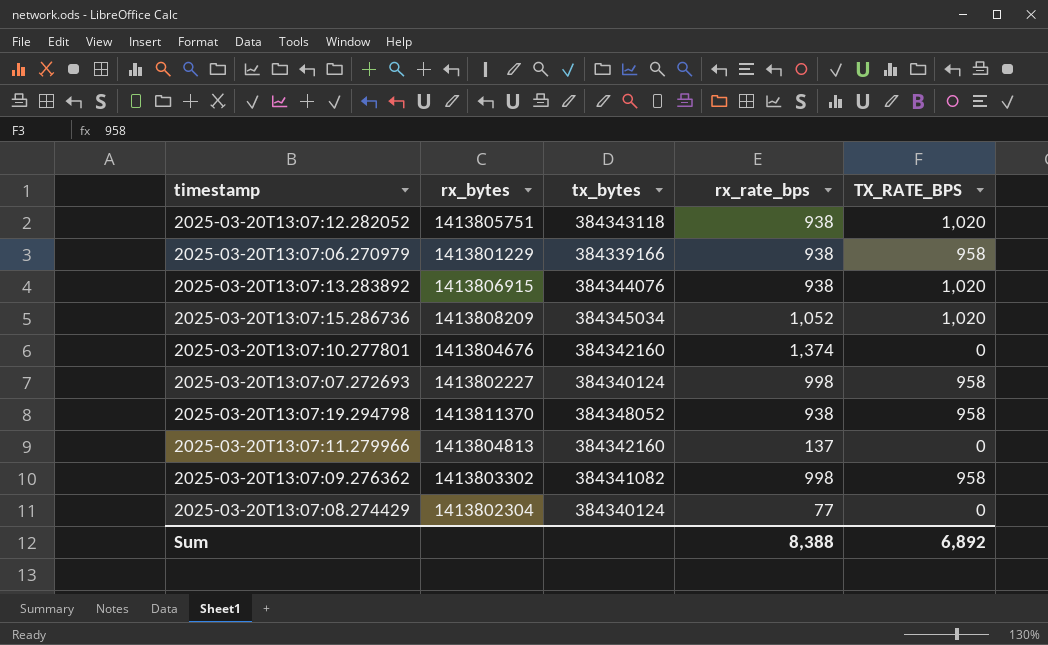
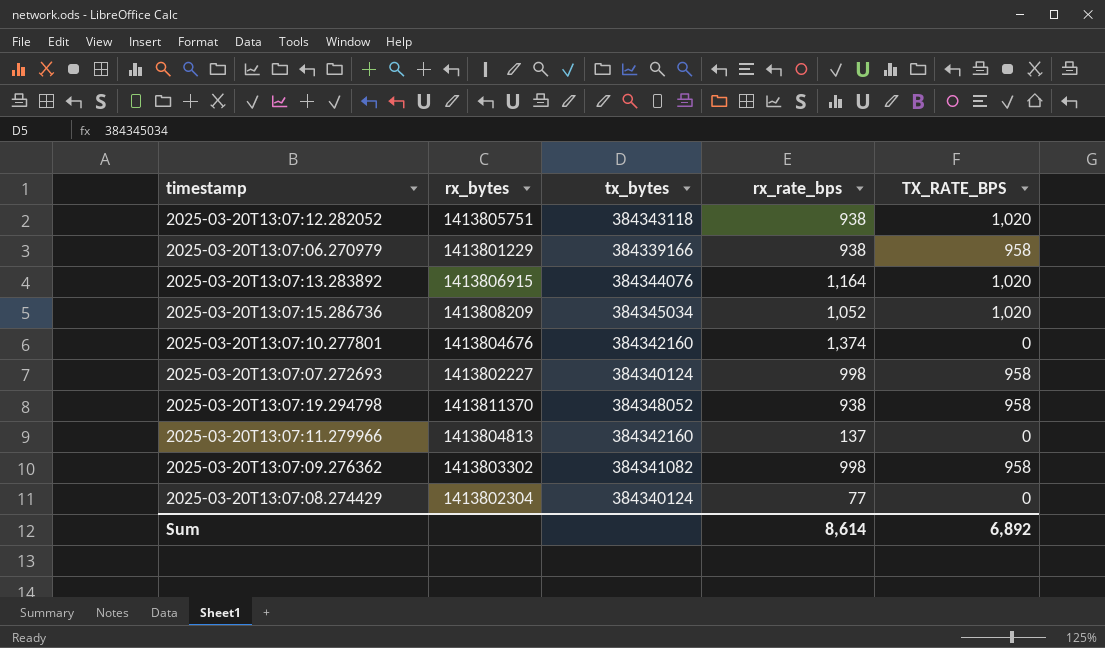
2025-03-20T13:07:13.283892 | rx_rate_bps: 938 -> 1,164
Sum | rx_rate_bps: 8,388 -> 8,614

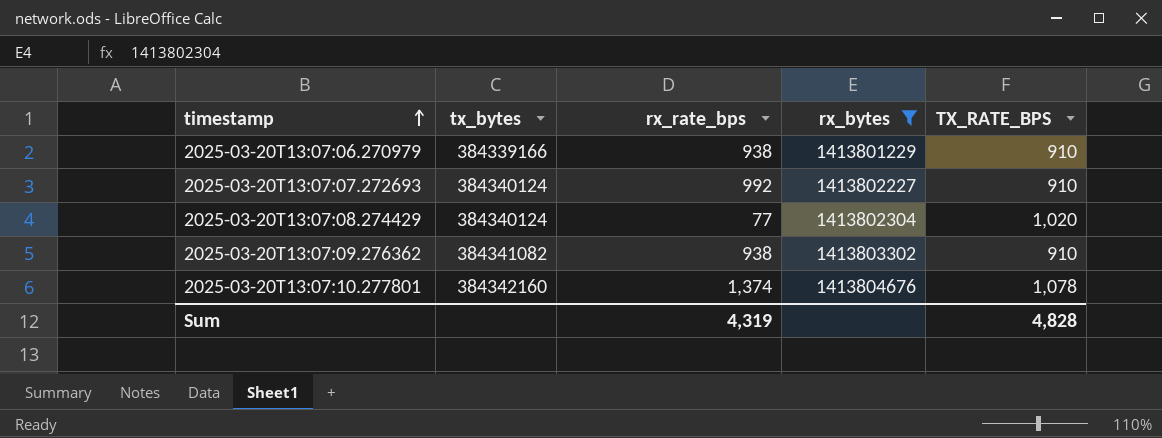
filter: none -> rx_bytes <= 1413804676
row order: none -> timestamp ascending
column rx_bytes | position: 2 -> 4
2025-03-20T13:07:06.270979 | TX_RATE_BPS: 958 -> 910
2025-03-20T13:07:07.272693 | rx_rate_bps: 998 -> 992
2025-03-20T13:07:07.272693 | TX_RATE_BPS: 958 -> 910
2025-03-20T13:07:08.274429 | TX_RATE_BPS: 0 -> 1,020
2025-03-20T13:07:09.276362 | rx_rate_bps: 998 -> 938
2025-03-20T13:07:09.276362 | TX_RATE_BPS: 958 -> 910
2025-03-20T13:07:10.277801 | TX_RATE_BPS: 0 -> 1,078
Sum | rx_rate_bps: 8,614 -> 4,319
Sum | TX_RATE_BPS: 6,892 -> 4,828

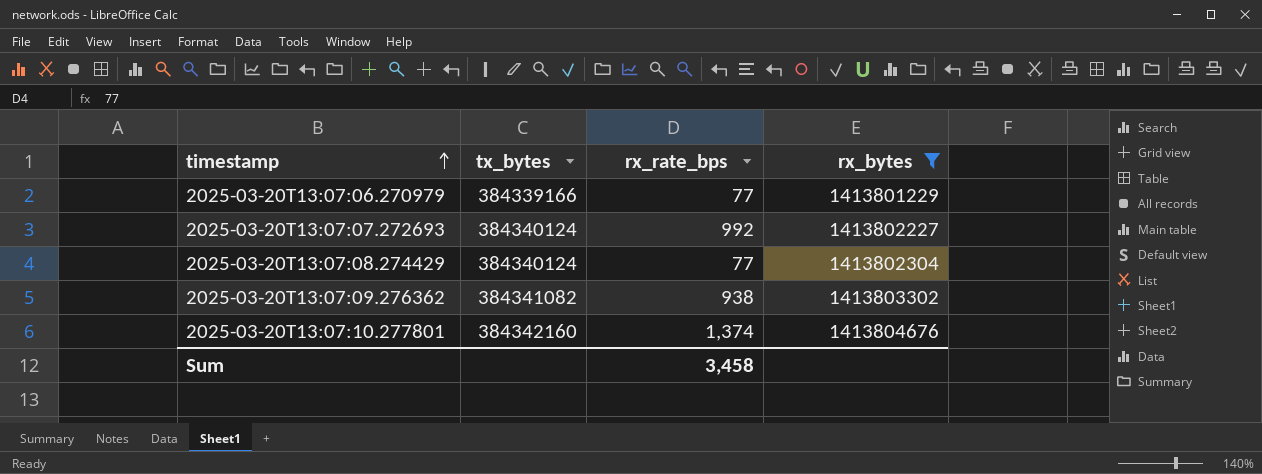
column TX_RATE_BPS | position: 5 -> none
2025-03-20T13:07:06.270979 | rx_rate_bps: 938 -> 77
Sum | rx_rate_bps: 4,319 -> 3,458

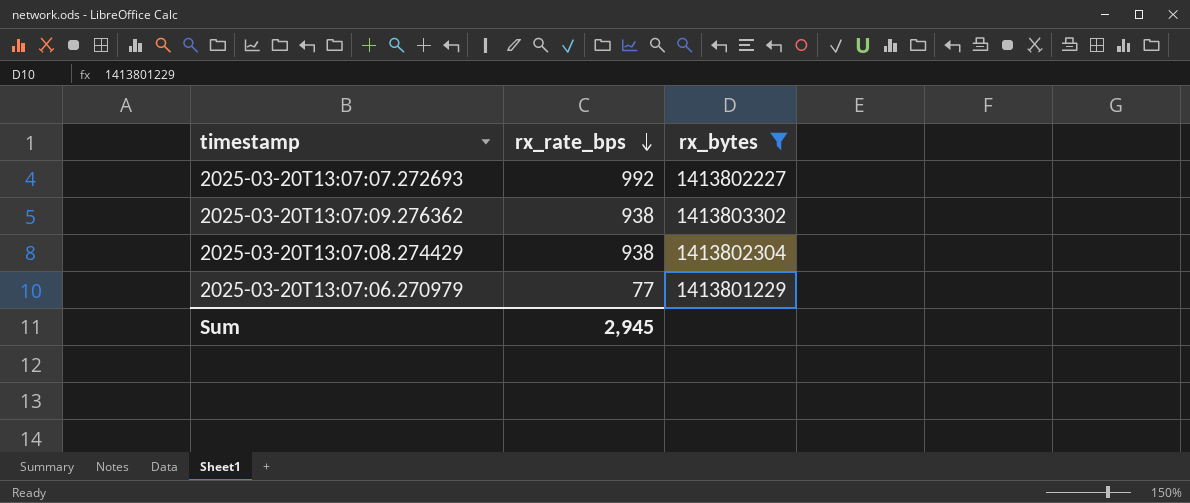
row order: timestamp ascending -> rx_rate_bps descending
column tx_bytes | position: 2 -> none
row 2025-03-20T13:07:10.277801: 384342160 | 1,374 | 1413804676 -> none
2025-03-20T13:07:08.274429 | rx_rate_bps: 77 -> 938
Sum | rx_rate_bps: 3,458 -> 2,945

